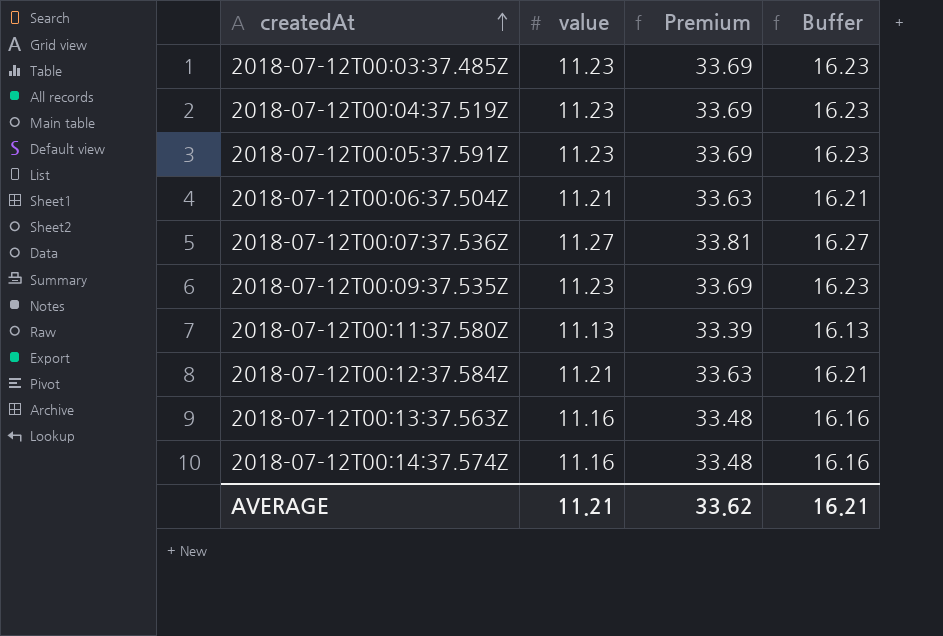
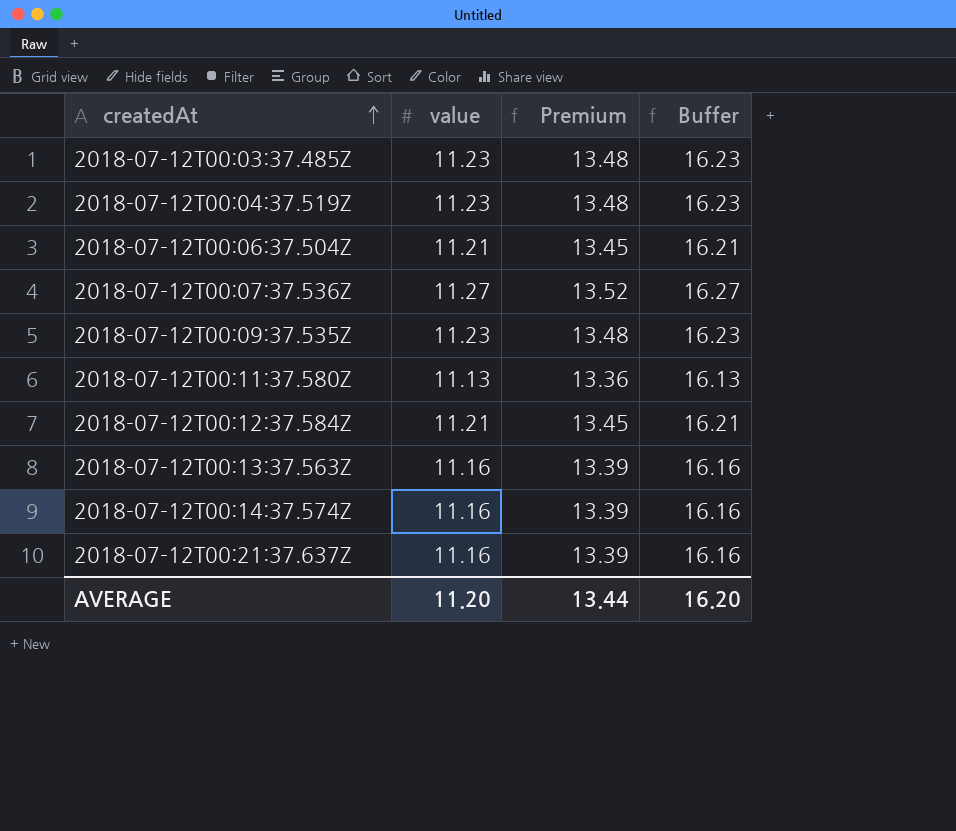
column Premium | formula: [value] * 3 -> [value] * 1.2
row 2018-07-12T00:05:37.591Z: 11.23 | 33.69 | 16.23 -> none
row 2018-07-12T00:21:37.637Z: none -> 11.16 | 13.39 | 16.16
AVERAGE | value: 11.21 -> 11.20
AVERAGE | Premium: 33.62 -> 13.44
AVERAGE | Buffer: 16.21 -> 16.20

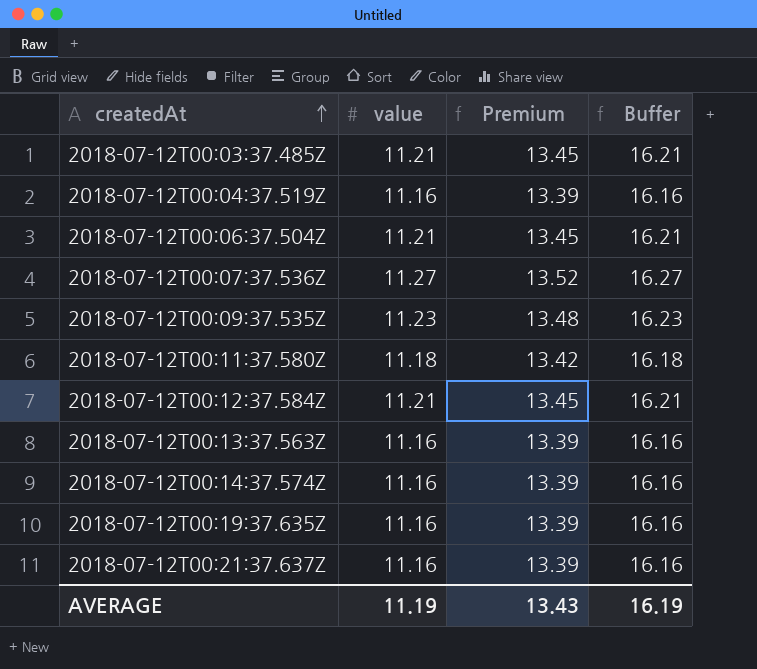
2018-07-12T00:03:37.485Z | value: 11.23 -> 11.21
2018-07-12T00:03:37.485Z | Premium: 13.48 -> 13.45
2018-07-12T00:03:37.485Z | Buffer: 16.23 -> 16.21
2018-07-12T00:04:37.519Z | value: 11.23 -> 11.16
2018-07-12T00:04:37.519Z | Premium: 13.48 -> 13.39
2018-07-12T00:04:37.519Z | Buffer: 16.23 -> 16.16
2018-07-12T00:11:37.580Z | value: 11.13 -> 11.18
2018-07-12T00:11:37.580Z | Premium: 13.36 -> 13.42
2018-07-12T00:11:37.580Z | Buffer: 16.13 -> 16.18
row 2018-07-12T00:19:37.635Z: none -> 11.16 | 13.39 | 16.16
AVERAGE | value: 11.20 -> 11.19
AVERAGE | Premium: 13.44 -> 13.43
AVERAGE | Buffer: 16.20 -> 16.19

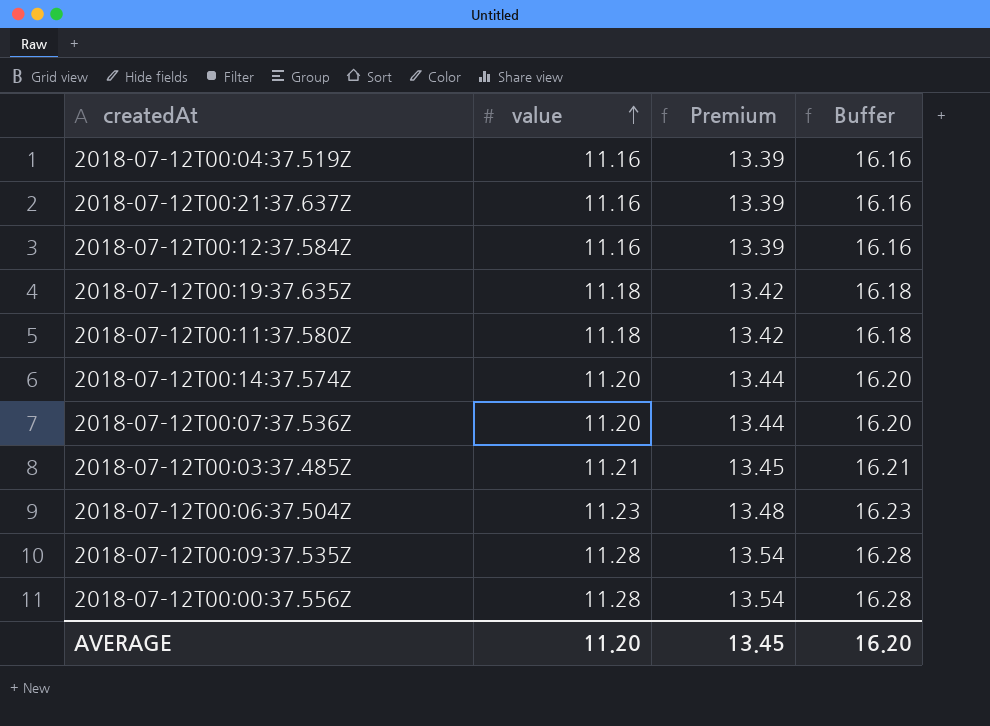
row order: createdAt ascending -> value ascending
row 2018-07-12T00:13:37.563Z: 11.16 | 13.39 | 16.16 -> none
2018-07-12T00:12:37.584Z | value: 11.21 -> 11.16
2018-07-12T00:12:37.584Z | Premium: 13.45 -> 13.39
2018-07-12T00:12:37.584Z | Buffer: 16.21 -> 16.16
2018-07-12T00:19:37.635Z | value: 11.16 -> 11.18
2018-07-12T00:19:37.635Z | Premium: 13.39 -> 13.42
2018-07-12T00:19:37.635Z | Buffer: 16.16 -> 16.18
2018-07-12T00:14:37.574Z | value: 11.16 -> 11.20
2018-07-12T00:14:37.574Z | Premium: 13.39 -> 13.44
2018-07-12T00:14:37.574Z | Buffer: 16.16 -> 16.20
2018-07-12T00:07:37.536Z | value: 11.27 -> 11.20
2018-07-12T00:07:37.536Z | Premium: 13.52 -> 13.44
2018-07-12T00:07:37.536Z | Buffer: 16.27 -> 16.20
2018-07-12T00:06:37.504Z | value: 11.21 -> 11.23
2018-07-12T00:06:37.504Z | Premium: 13.45 -> 13.48
2018-07-12T00:06:37.504Z | Buffer: 16.21 -> 16.23
2018-07-12T00:09:37.535Z | value: 11.23 -> 11.28
2018-07-12T00:09:37.535Z | Premium: 13.48 -> 13.54
2018-07-12T00:09:37.535Z | Buffer: 16.23 -> 16.28
row 2018-07-12T00:00:37.556Z: none -> 11.28 | 13.54 | 16.28
AVERAGE | value: 11.19 -> 11.20
AVERAGE | Premium: 13.43 -> 13.45
AVERAGE | Buffer: 16.19 -> 16.20

